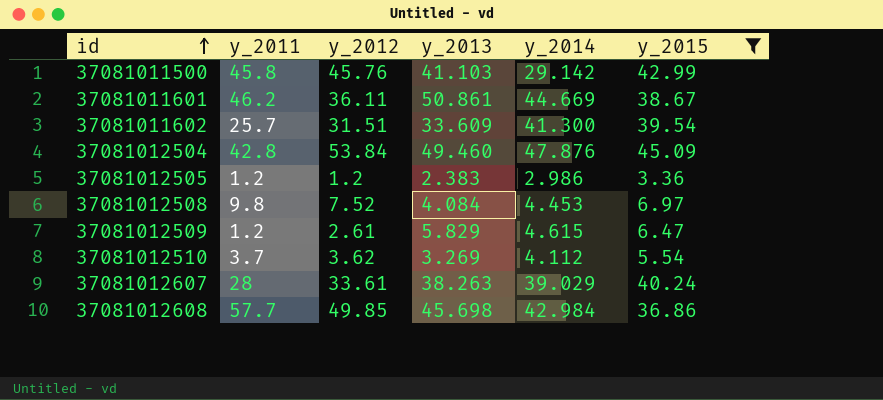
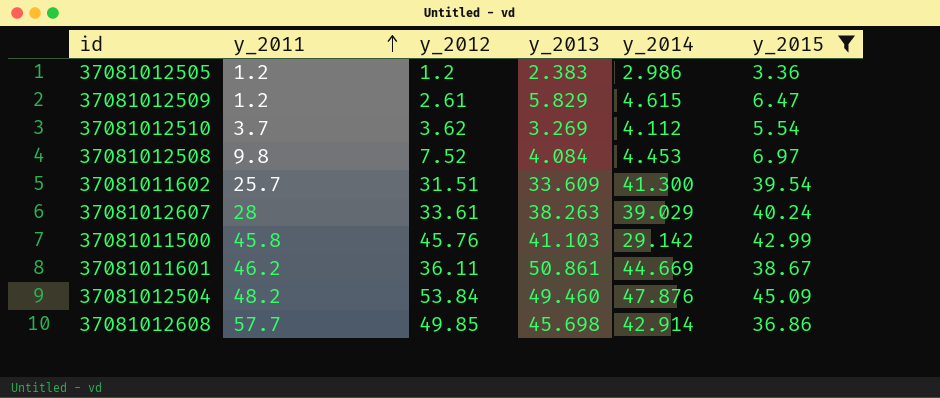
row order: id ascending -> y_2011 ascending
37081012504 | y_2011: 42.8 -> 48.2
37081012608 | y_2014: 42.984 -> 42.914

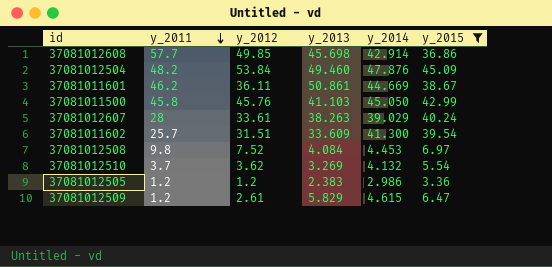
row order: y_2011 ascending -> y_2011 descending
37081011500 | y_2014: 29.142 -> 45.050
37081012510 | y_2014: 4.112 -> 4.132

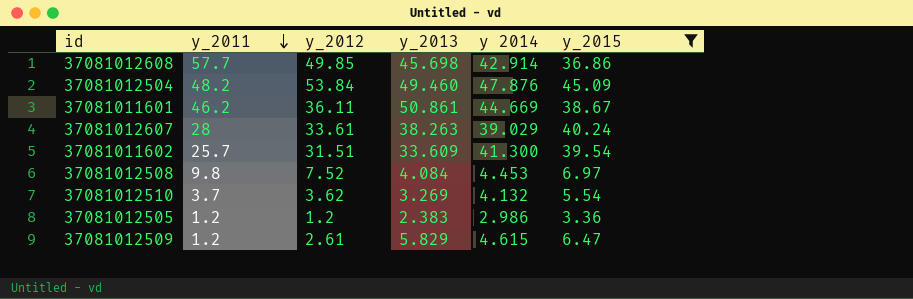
column name: y_2014 -> y 2014
row 37081011500: 45.8 | 45.76 | 41.103 | 45.050 | 42.99 -> none

